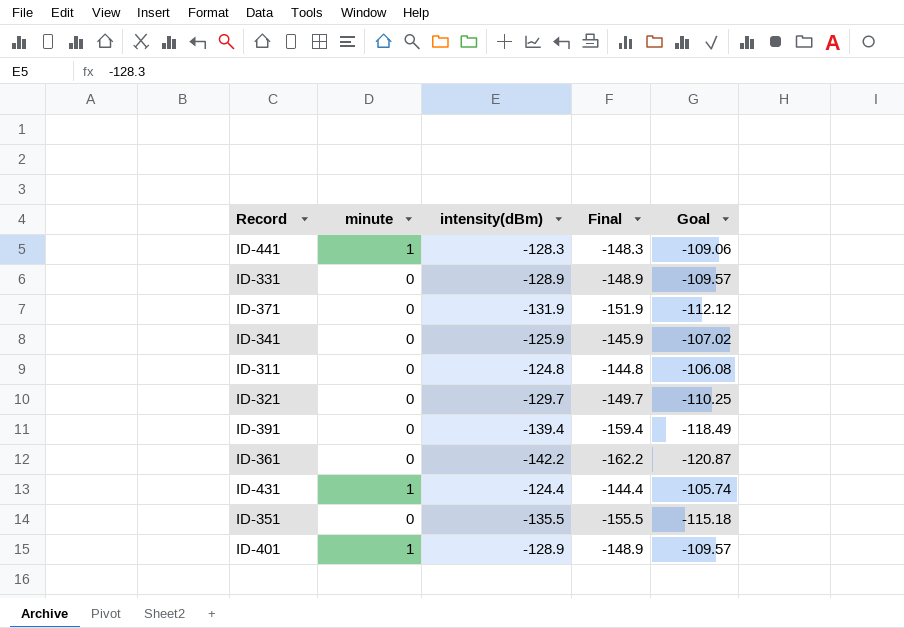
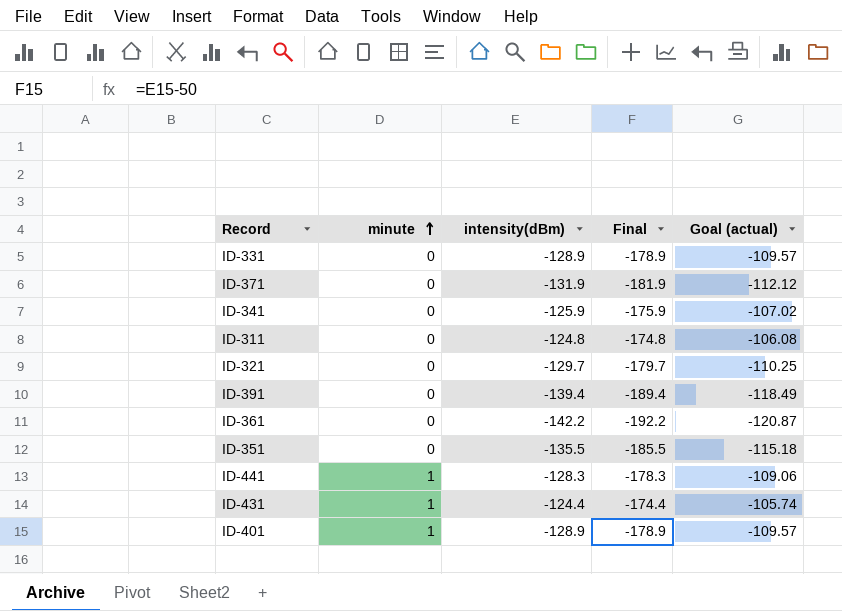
row order: none -> minute ascending
column Final | formula: [intensity(dBm)] - 20 -> [intensity(dBm)] - 50
column name: Goal -> Goal (actual)

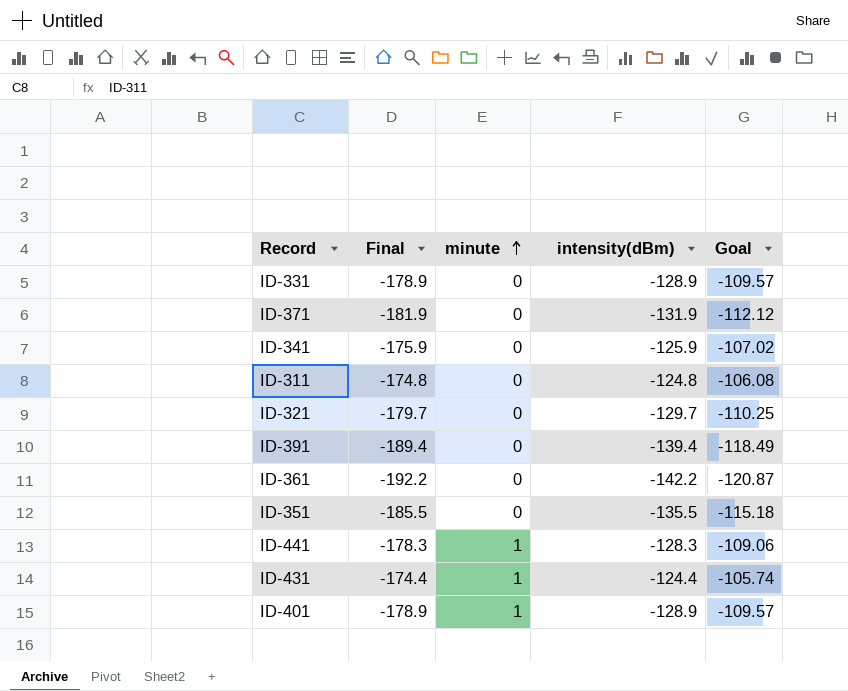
column Final | position: 4 -> 2
column name: Goal (actual) -> Goal

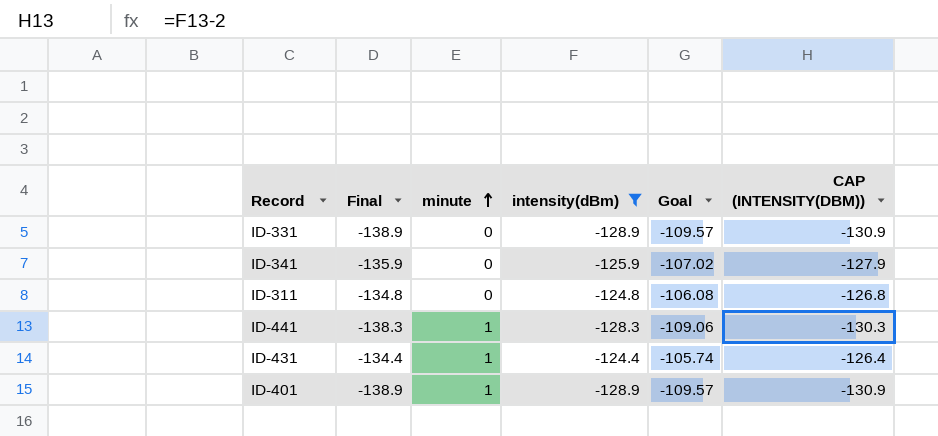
filter: none -> intensity(dBm) >= -128.9
column Final | formula: [intensity(dBm)] - 50 -> [intensity(dBm)] - 10
column CAP (INTENSITY(DBM)) | formula: none -> [intensity(dBm)] - 2

